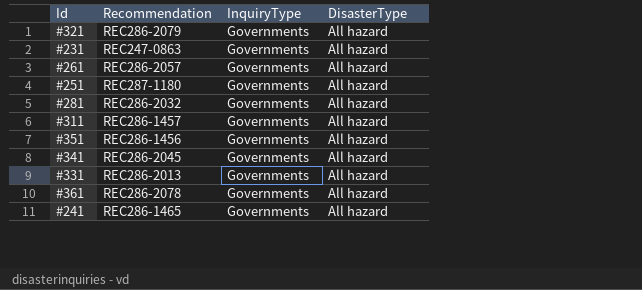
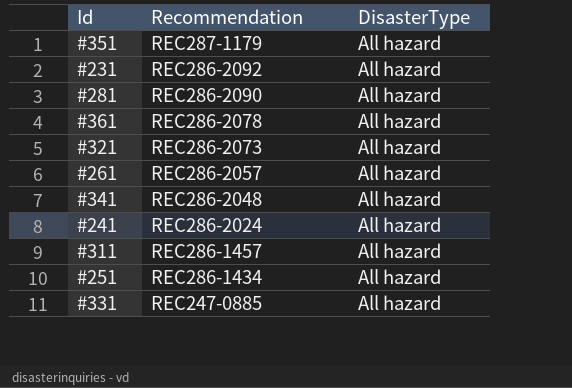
row order: none -> Recommendation descending
column InquiryType | position: 3 -> none
#351 | Recommendation: REC286-1456 -> REC287-1179
#231 | Recommendation: REC247-0863 -> REC286-2092
#281 | Recommendation: REC286-2032 -> REC286-2090
#321 | Recommendation: REC286-2079 -> REC286-2073
#341 | Recommendation: REC286-2045 -> REC286-2048
#241 | Recommendation: REC286-1465 -> REC286-2024
#251 | Recommendation: REC287-1180 -> REC286-1434
#331 | Recommendation: REC286-2013 -> REC247-0885

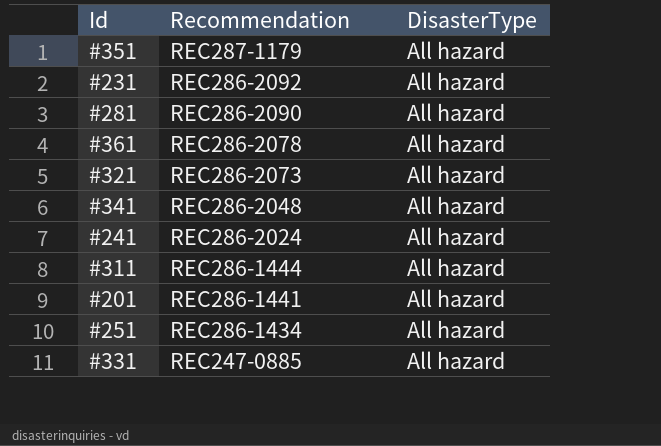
row #261: REC286-2057 | All hazard -> none
#311 | Recommendation: REC286-1457 -> REC286-1444
row #201: none -> REC286-1441 | All hazard

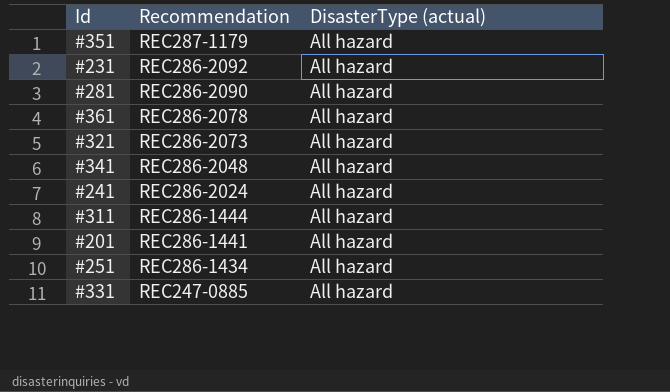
column name: DisasterType -> DisasterType (actual)

